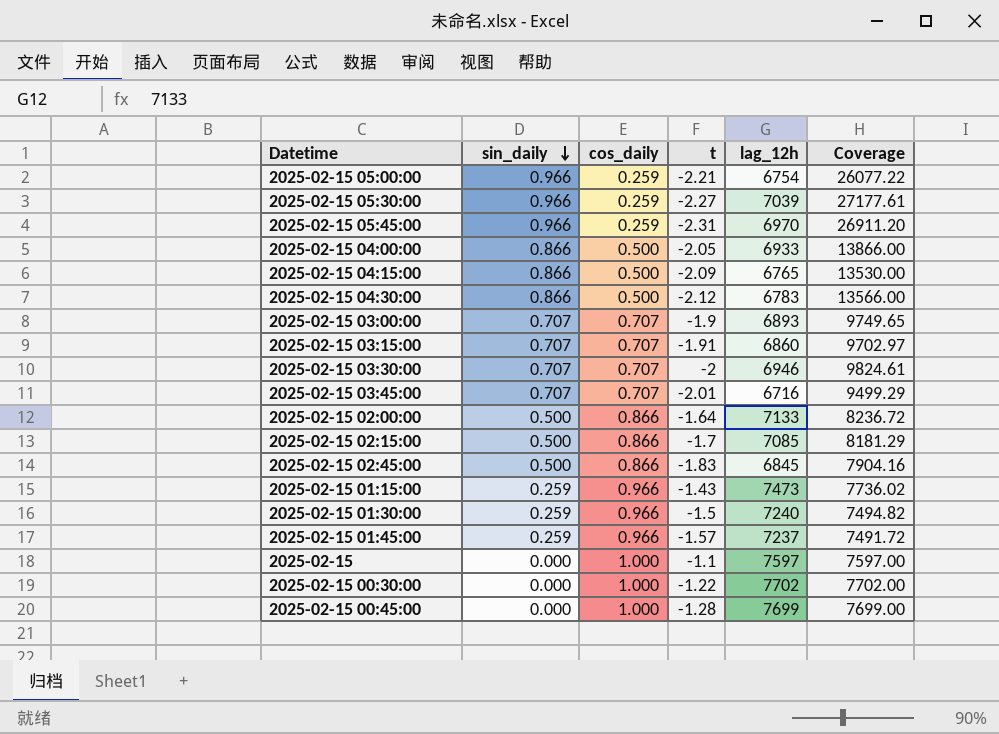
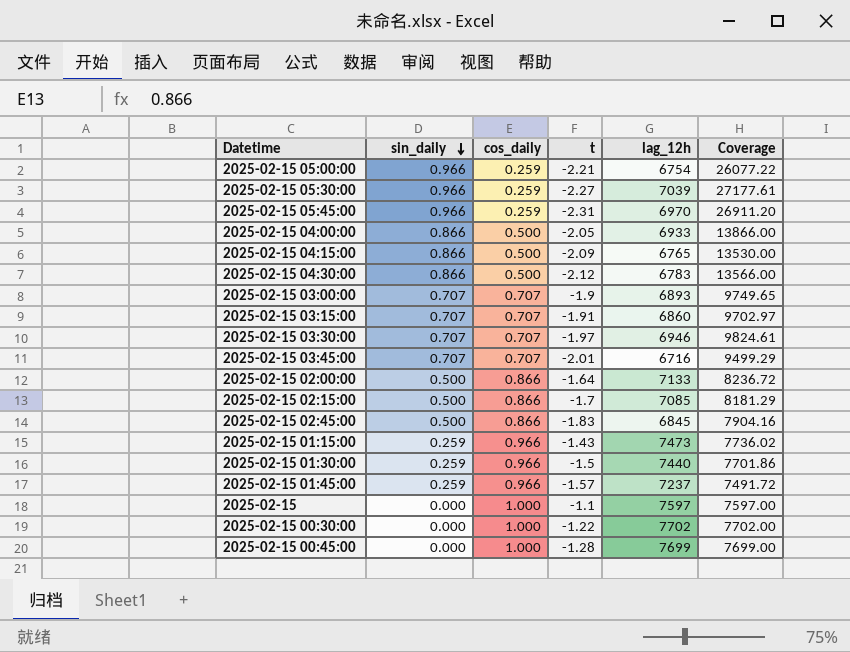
2025-02-15 03:30:00 | t: -2 -> -1.97
2025-02-15 01:30:00 | lag_12h: 7240 -> 7440
2025-02-15 01:30:00 | Coverage: 7494.82 -> 7701.86

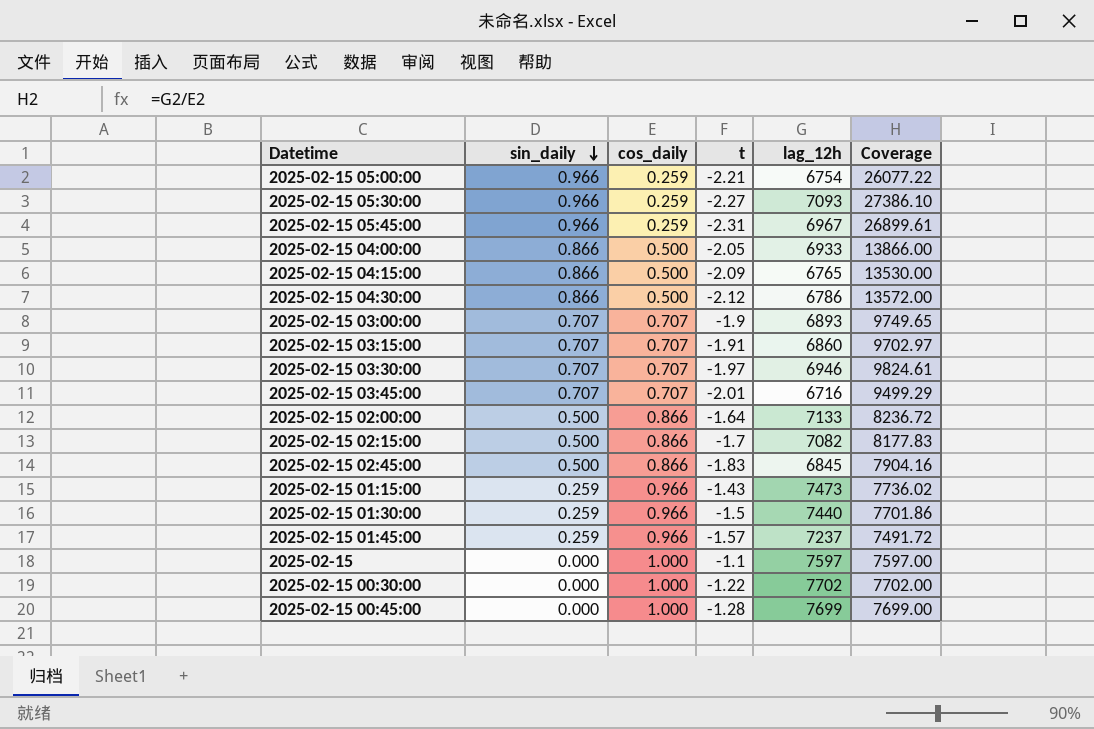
2025-02-15 05:30:00 | lag_12h: 7039 -> 7093
2025-02-15 05:30:00 | Coverage: 27177.61 -> 27386.10
2025-02-15 05:45:00 | lag_12h: 6970 -> 6967
2025-02-15 05:45:00 | Coverage: 26911.20 -> 26899.61
2025-02-15 04:30:00 | lag_12h: 6783 -> 6786
2025-02-15 04:30:00 | Coverage: 13566.00 -> 13572.00
2025-02-15 02:15:00 | lag_12h: 7085 -> 7082
2025-02-15 02:15:00 | Coverage: 8181.29 -> 8177.83

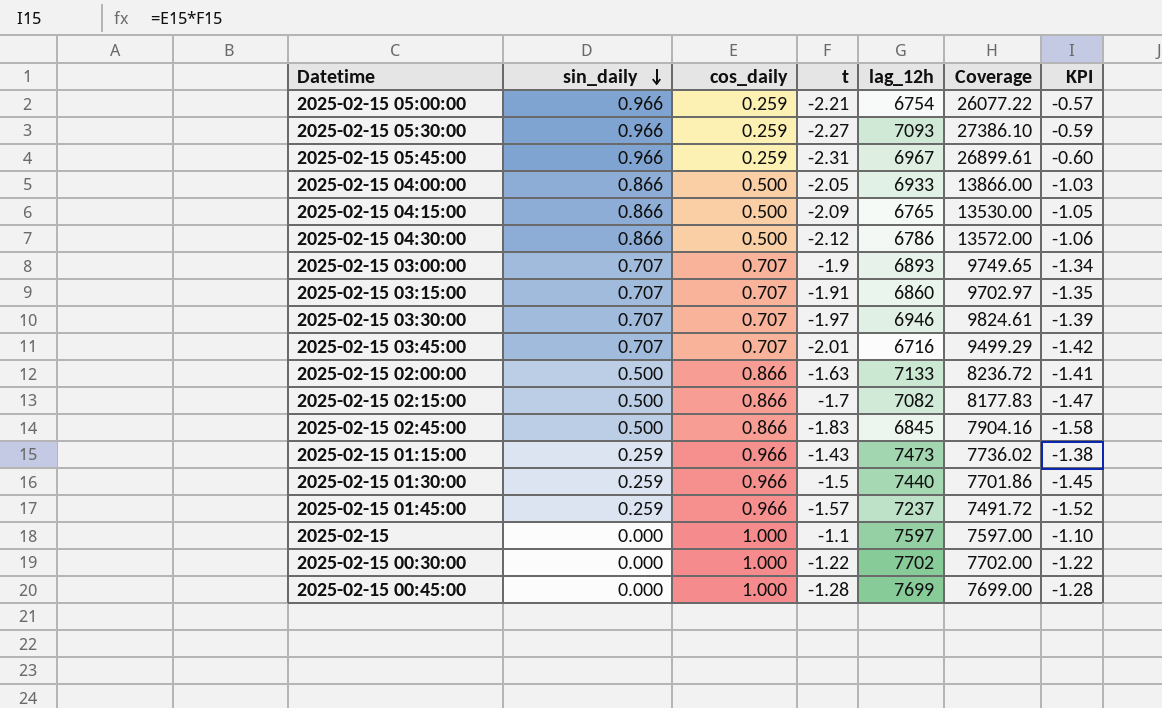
column KPI | formula: none -> [cos_daily] * [t]
2025-02-15 02:00:00 | t: -1.64 -> -1.63

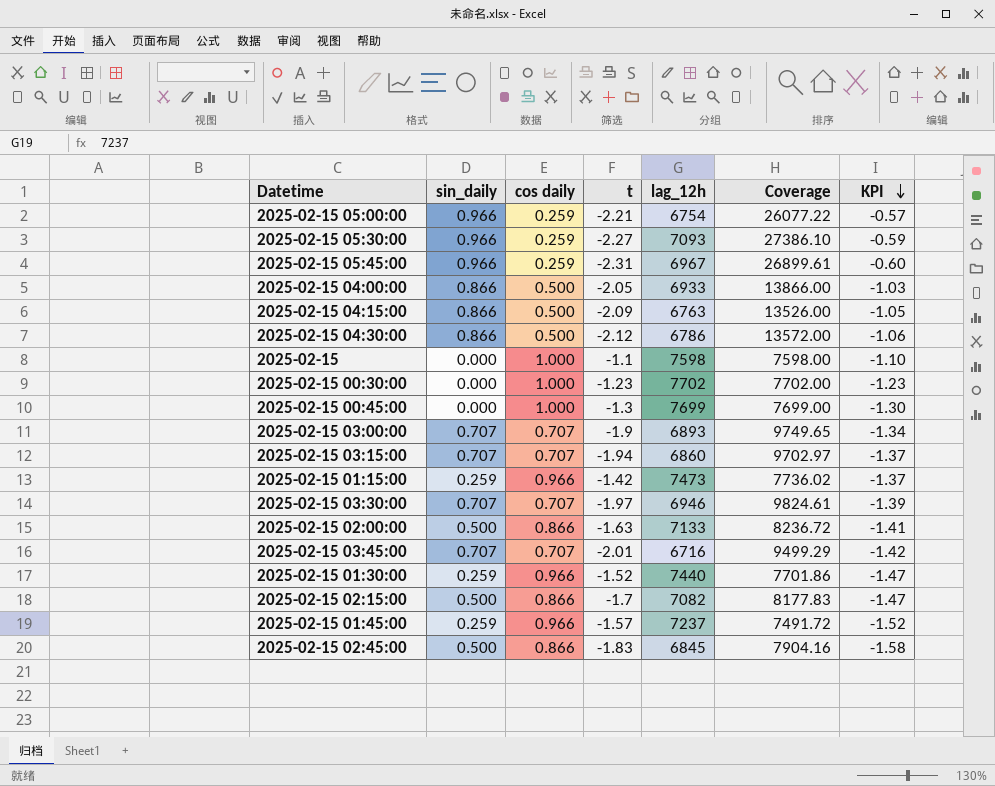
row order: sin_daily descending -> KPI descending
column name: cos_daily -> cos daily
2025-02-15 04:15:00 | lag_12h: 6765 -> 6763
2025-02-15 04:15:00 | Coverage: 13530.00 -> 13526.00
2025-02-15 | lag_12h: 7597 -> 7598
2025-02-15 | Coverage: 7597.00 -> 7598.00
2025-02-15 00:30:00 | t: -1.22 -> -1.23
2025-02-15 00:30:00 | KPI: -1.22 -> -1.23
2025-02-15 00:45:00 | t: -1.28 -> -1.3
2025-02-15 00:45:00 | KPI: -1.28 -> -1.30
2025-02-15 03:15:00 | t: -1.91 -> -1.94
2025-02-15 03:15:00 | KPI: -1.35 -> -1.37
2025-02-15 01:15:00 | t: -1.43 -> -1.42
2025-02-15 01:15:00 | KPI: -1.38 -> -1.37
2025-02-15 01:30:00 | t: -1.5 -> -1.52
2025-02-15 01:30:00 | KPI: -1.45 -> -1.47

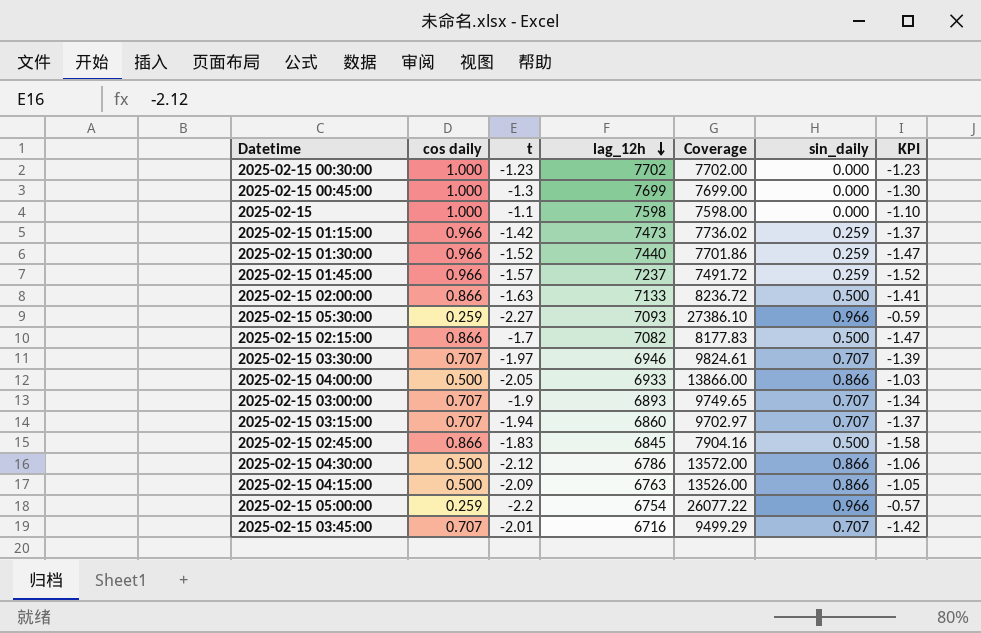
row order: KPI descending -> lag_12h descending
column sin_daily | position: 2 -> 6
row 2025-02-15 05:45:00: 0.966 | 0.259 | -2.31 | 6967 | 26899.61 | -0.60 -> none
2025-02-15 05:00:00 | t: -2.21 -> -2.2

